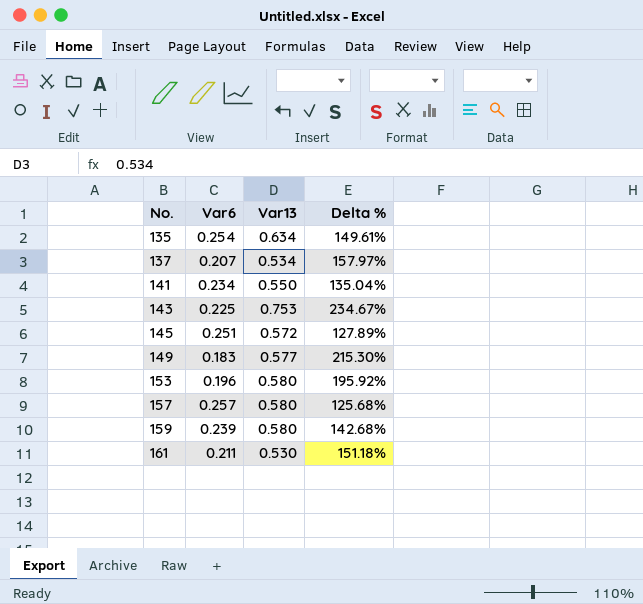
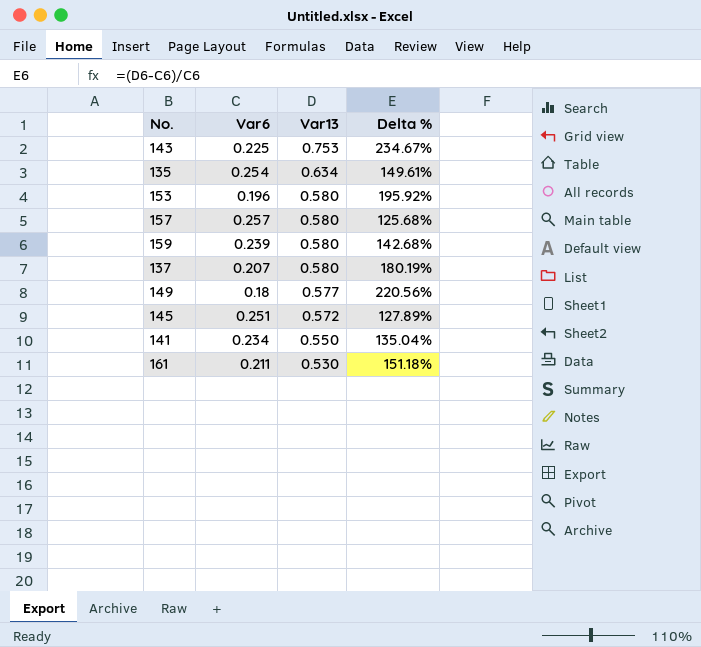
row order: No. ascending -> Var13 descending
137 | Var13: 0.534 -> 0.580
137 | Delta %: 157.97% -> 180.19%
149 | Var6: 0.183 -> 0.18
149 | Delta %: 215.30% -> 220.56%

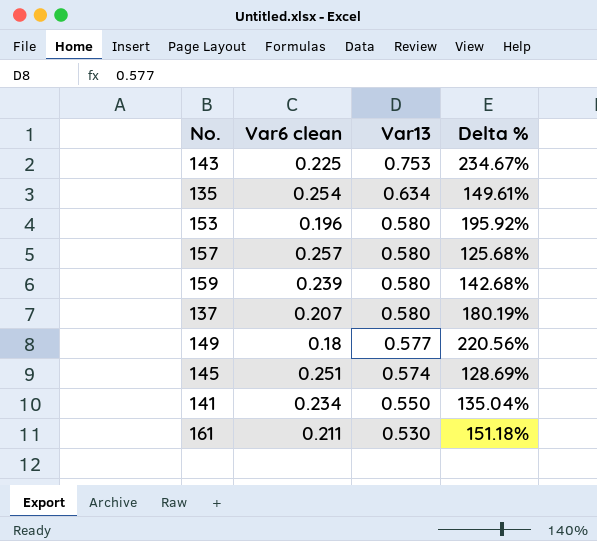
column name: Var6 -> Var6 clean
145 | Var13: 0.572 -> 0.574
145 | Delta %: 127.89% -> 128.69%

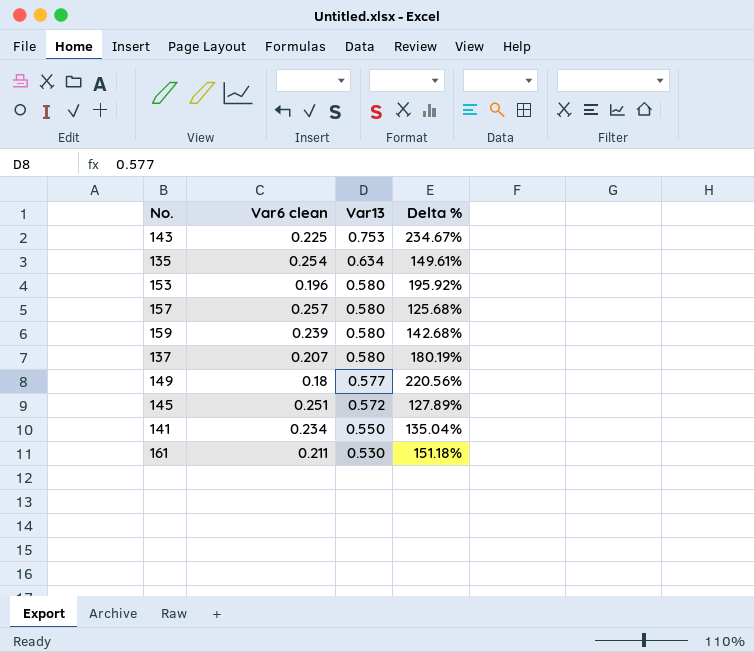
145 | Var13: 0.574 -> 0.572
145 | Delta %: 128.69% -> 127.89%

